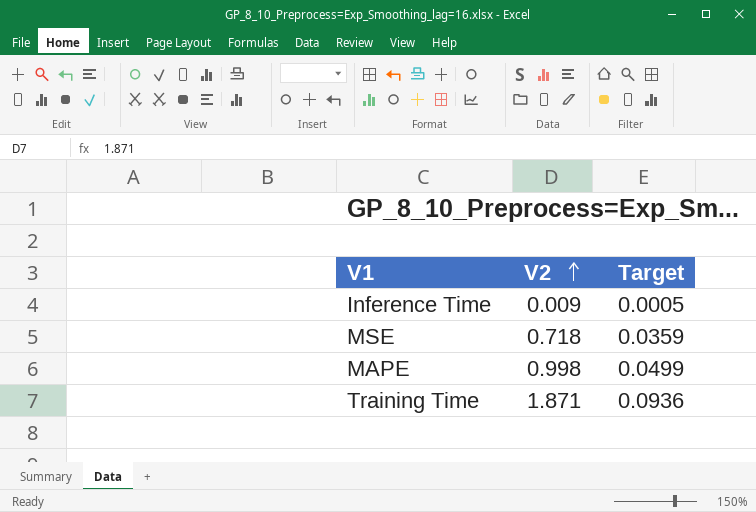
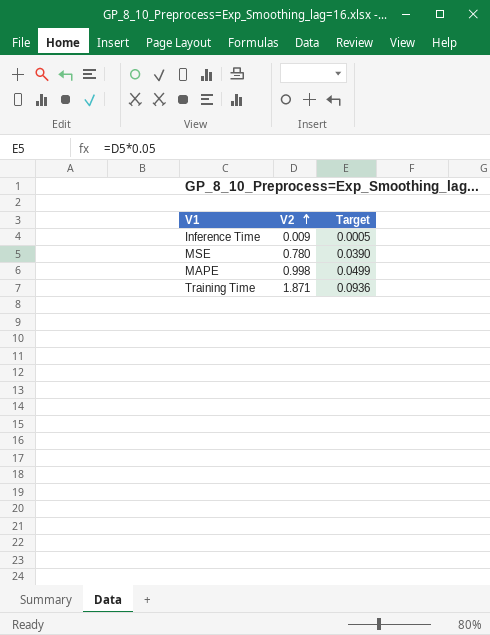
MSE | V2: 0.718 -> 0.780
MSE | Target: 0.0359 -> 0.0390

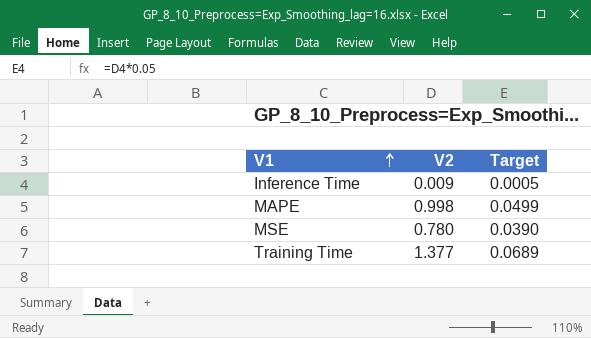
row order: V2 ascending -> V1 ascending
Training Time | V2: 1.871 -> 1.377
Training Time | Target: 0.0936 -> 0.0689

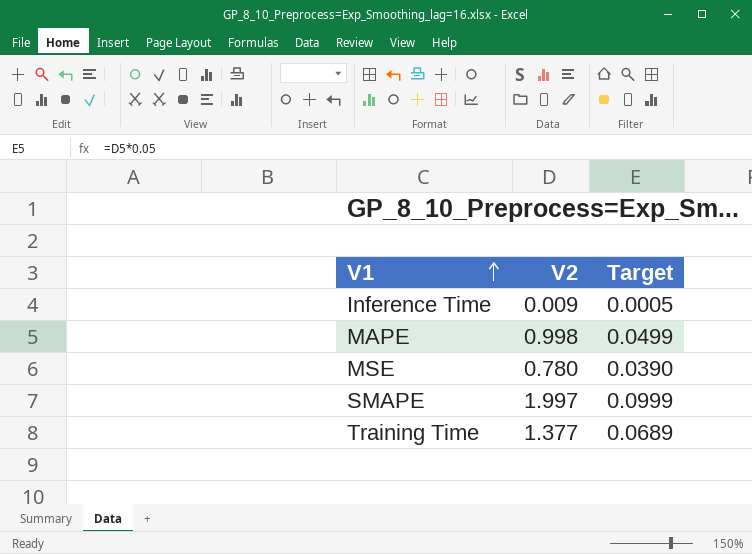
row SMAPE: none -> 1.997 | 0.0999

